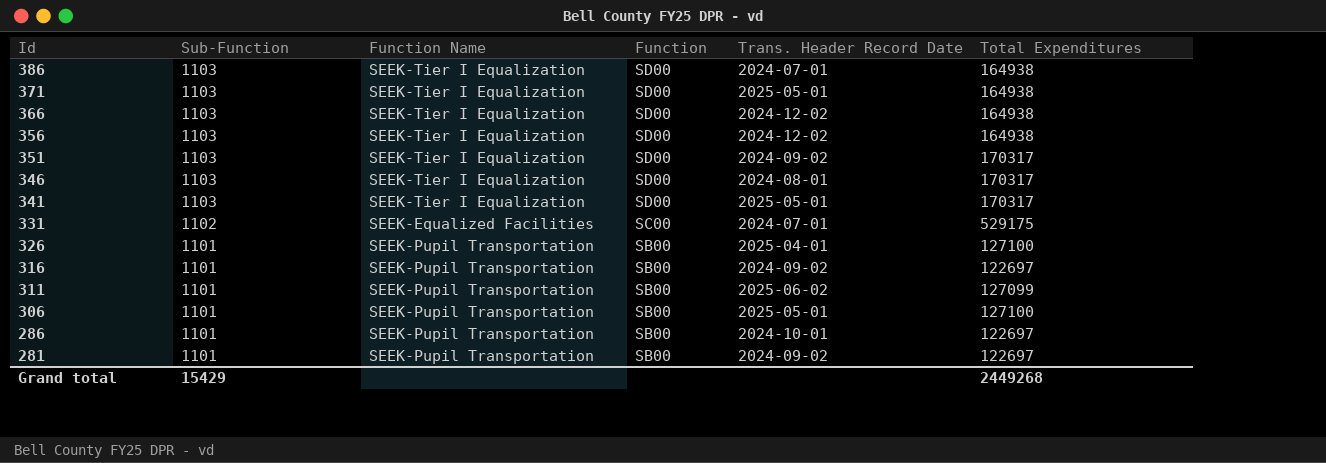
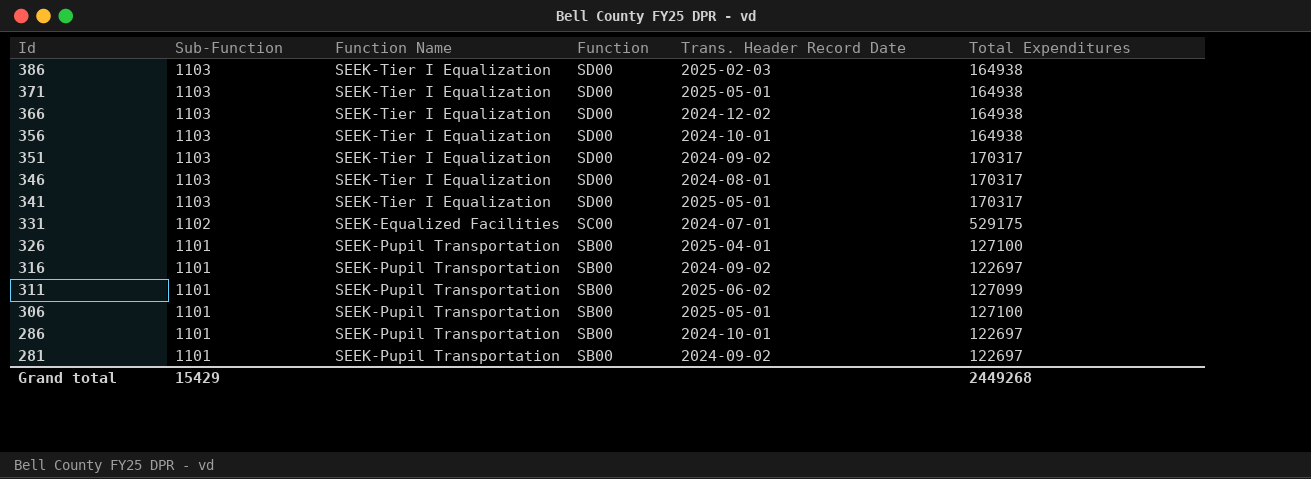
386 | Trans. Header Record Date: 2024-07-01 -> 2025-02-03
356 | Trans. Header Record Date: 2024-12-02 -> 2024-10-01

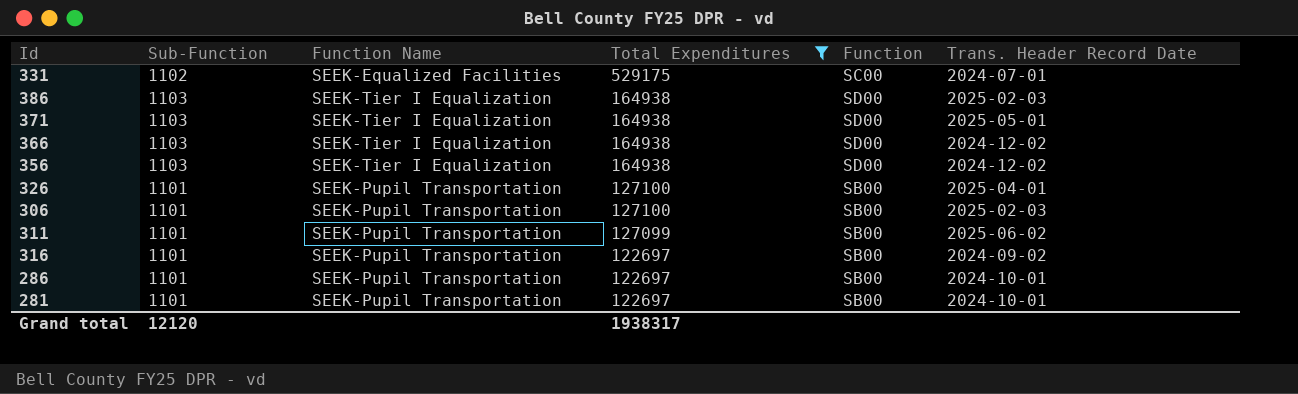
filter: none -> Total Expenditures != 170317
row order: Id descending -> Total Expenditures descending
column Total Expenditures | position: 6 -> 4
356 | Trans. Header Record Date: 2024-10-01 -> 2024-12-02
306 | Trans. Header Record Date: 2025-05-01 -> 2025-02-03
281 | Trans. Header Record Date: 2024-09-02 -> 2024-10-01
Grand total | Sub-Function: 15429 -> 12120
Grand total | Total Expenditures: 2449268 -> 1938317

